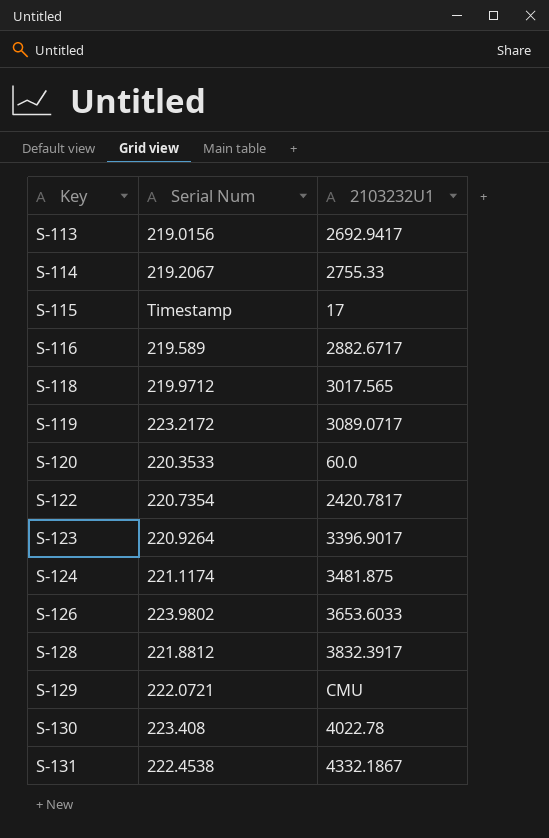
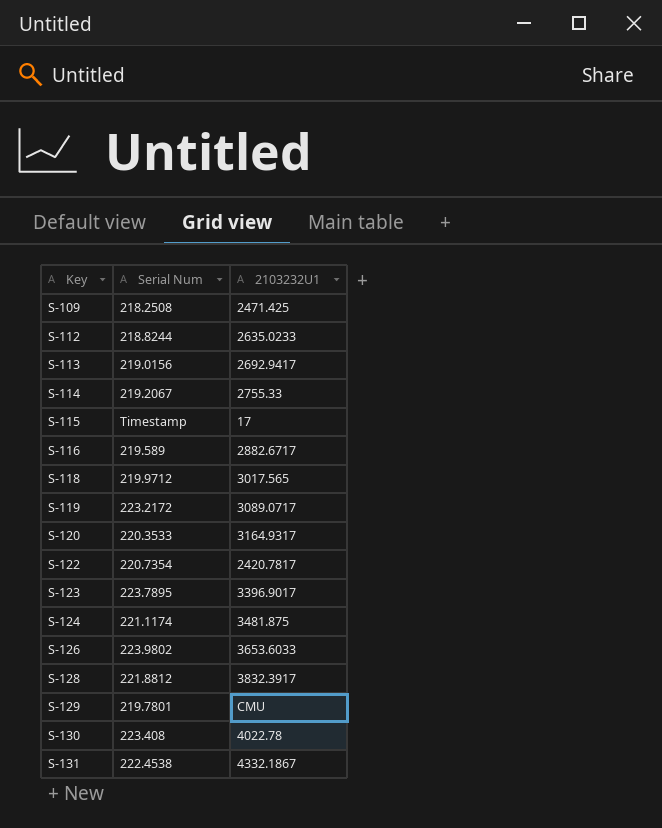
row S-109: none -> 218.2508 | 2471.425
row S-112: none -> 218.8244 | 2635.0233
S-120 | 2103232U1: 60.0 -> 3164.9317
S-123 | Serial Num: 220.9264 -> 223.7895
S-129 | Serial Num: 222.0721 -> 219.7801

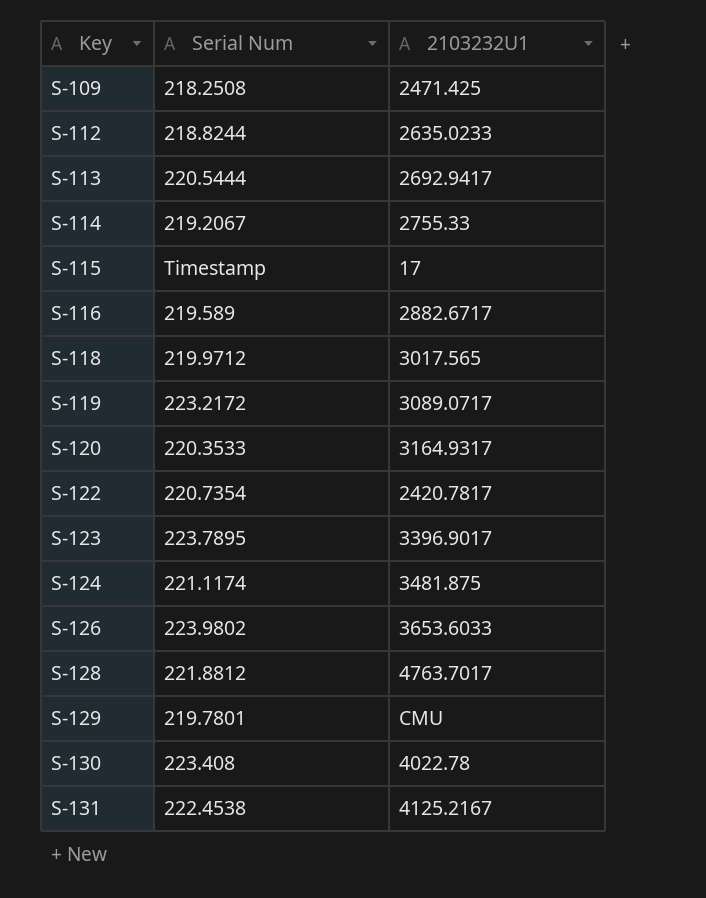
S-113 | Serial Num: 219.0156 -> 220.5444
S-128 | 2103232U1: 3832.3917 -> 4763.7017
S-131 | 2103232U1: 4332.1867 -> 4125.2167

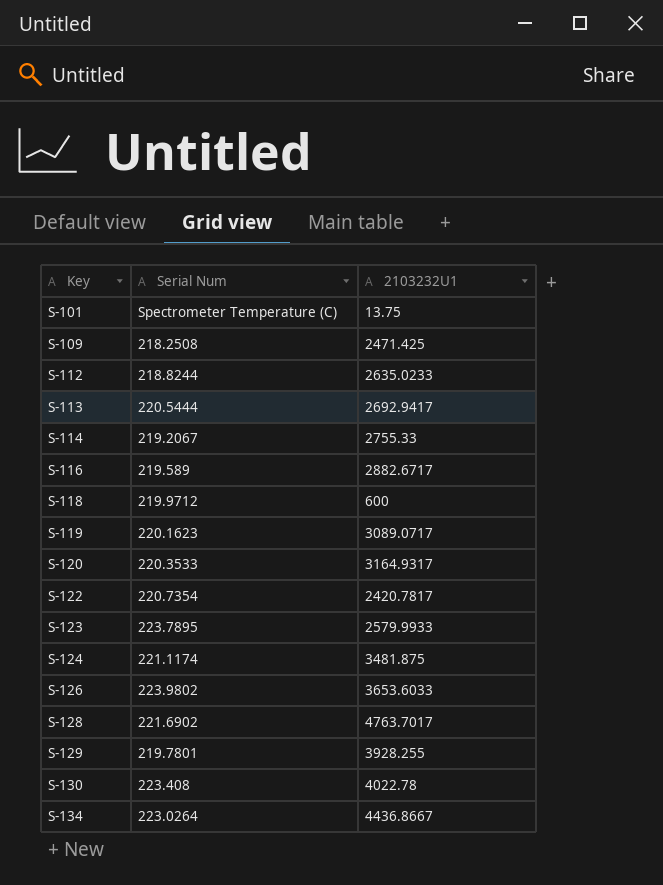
row S-115: Timestamp | 17 -> none
row S-131: 222.4538 | 4125.2167 -> none
row S-101: none -> Spectrometer Temperature (C) | 13.75
S-118 | 2103232U1: 3017.565 -> 600
S-119 | Serial Num: 223.2172 -> 220.1623
S-123 | 2103232U1: 3396.9017 -> 2579.9933
S-128 | Serial Num: 221.8812 -> 221.6902
S-129 | 2103232U1: CMU -> 3928.255
row S-134: none -> 223.0264 | 4436.8667

